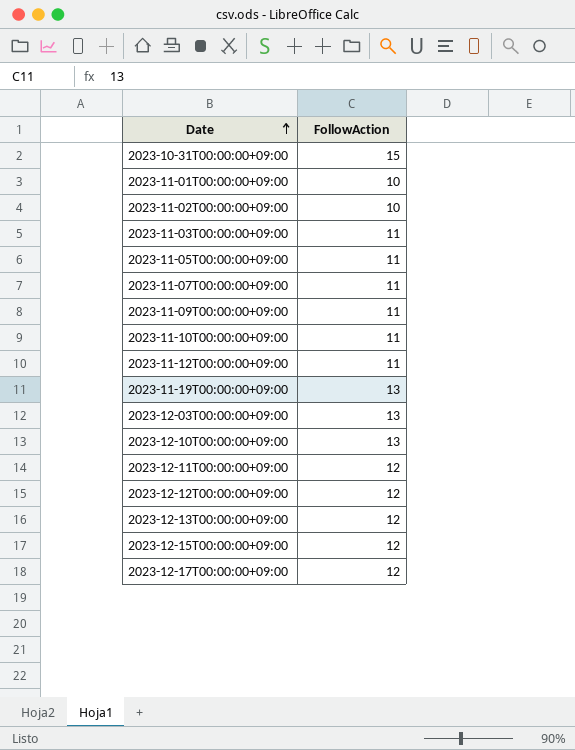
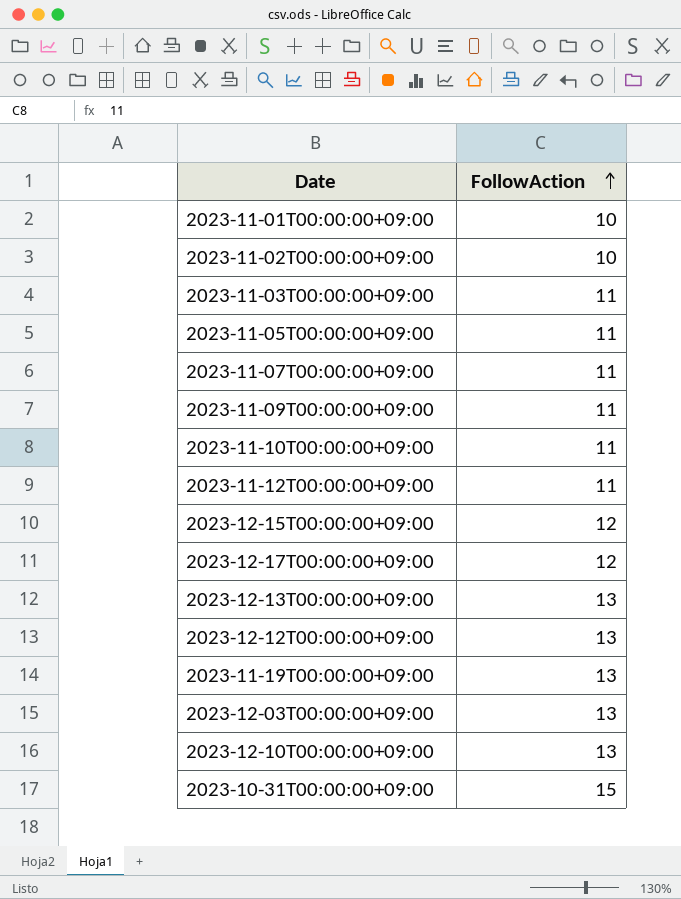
row order: Date ascending -> FollowAction ascending
row 2023-12-11T00:00:00+09:00: 12 -> none
2023-12-13T00:00:00+09:00 | FollowAction: 12 -> 13
2023-12-12T00:00:00+09:00 | FollowAction: 12 -> 13

